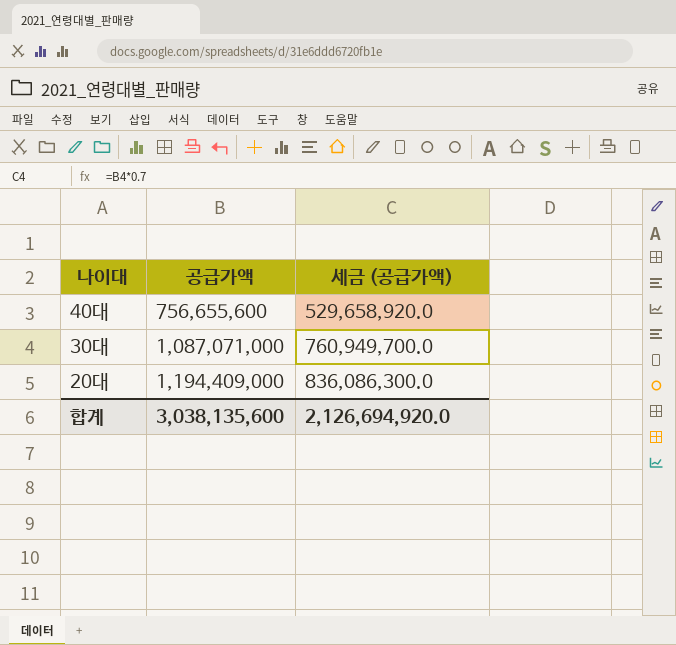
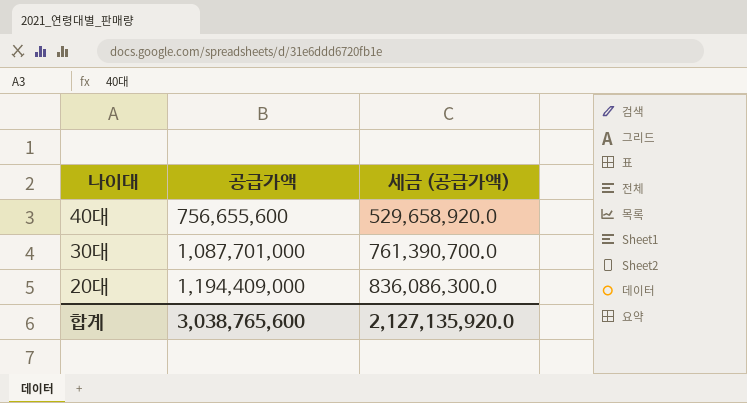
30대 | 공급가액: 1,087,071,000 -> 1,087,701,000
30대 | 세금 (공급가액): 760,949,700.0 -> 761,390,700.0
합계 | 공급가액: 3,038,135,600 -> 3,038,765,600
합계 | 세금 (공급가액): 2,126,694,920.0 -> 2,127,135,920.0

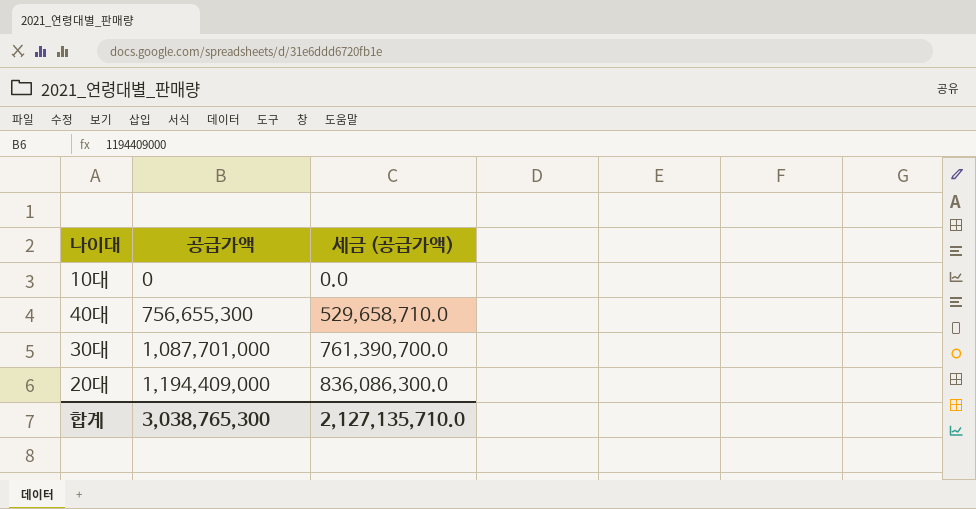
row 10대: none -> 0 | 0.0
40대 | 공급가액: 756,655,600 -> 756,655,300
40대 | 세금 (공급가액): 529,658,920.0 -> 529,658,710.0
합계 | 공급가액: 3,038,765,600 -> 3,038,765,300
합계 | 세금 (공급가액): 2,127,135,920.0 -> 2,127,135,710.0

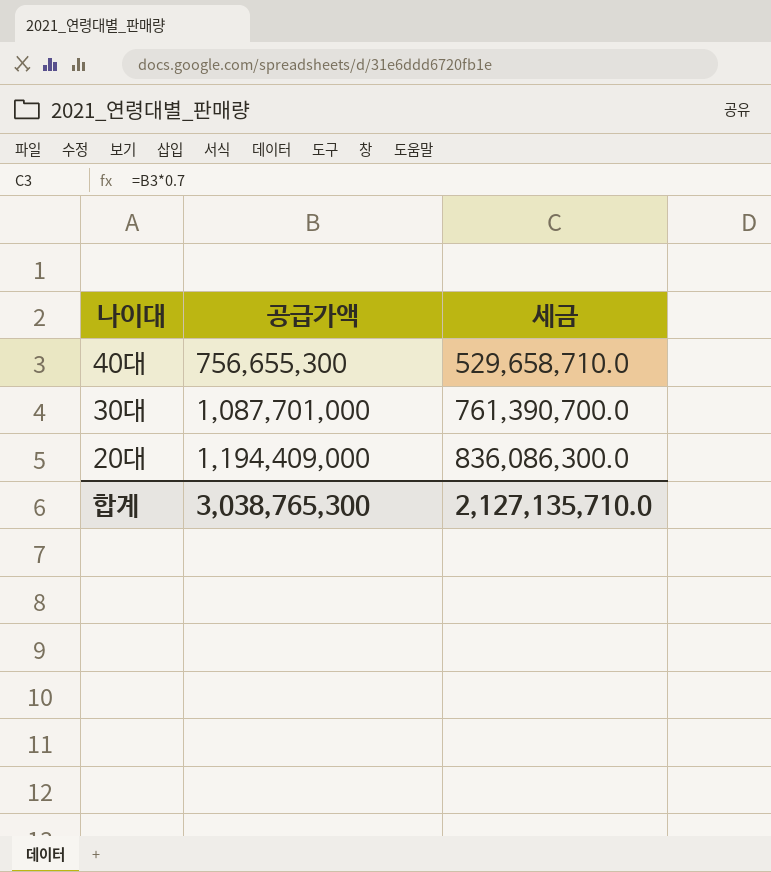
column name: 세금 (공급가액) -> 세금
row 10대: 0 | 0.0 -> none

